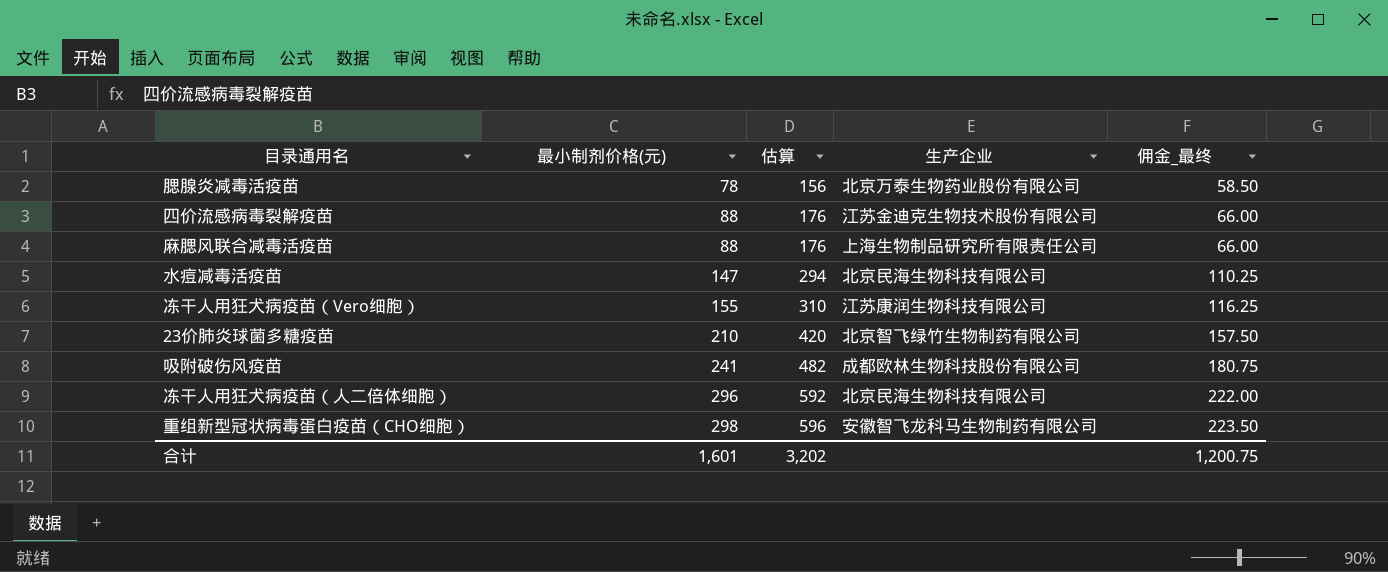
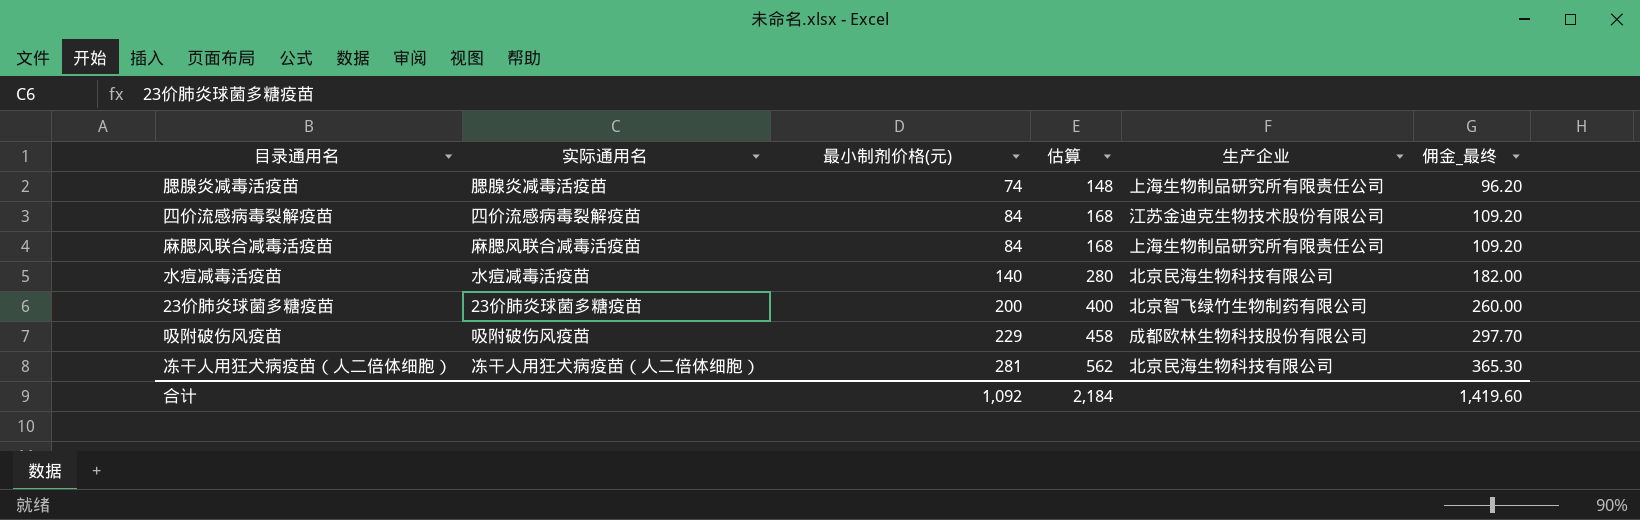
column 实际通用名 | position: none -> 2
column 佣金_最终 | formula: [最小制剂价格(元)] * 0.75 -> [最小制剂价格(元)] * 1.3
row 冻干人用狂犬病疫苗（Vero细胞）: 155 | 310 | 江苏康润生物科技有限公司 | 116.25 -> none
row 重组新型冠状病毒蛋白疫苗（CHO细胞）: 298 | 596 | 安徽智飞龙科马生物制药有限公司 | 223.50 -> none
腮腺炎减毒活疫苗 | 最小制剂价格(元): 78 -> 74
腮腺炎减毒活疫苗 | 估算: 156 -> 148
腮腺炎减毒活疫苗 | 生产企业: 北京万泰生物药业股份有限公司 -> 上海生物制品研究所有限责任公司
四价流感病毒裂解疫苗 | 最小制剂价格(元): 88 -> 84
四价流感病毒裂解疫苗 | 估算: 176 -> 168
麻腮风联合减毒活疫苗 | 最小制剂价格(元): 88 -> 84
麻腮风联合减毒活疫苗 | 估算: 176 -> 168
水痘减毒活疫苗 | 最小制剂价格(元): 147 -> 140
水痘减毒活疫苗 | 估算: 294 -> 280
23价肺炎球菌多糖疫苗 | 最小制剂价格(元): 210 -> 200
23价肺炎球菌多糖疫苗 | 估算: 420 -> 400
吸附破伤风疫苗 | 最小制剂价格(元): 241 -> 229
吸附破伤风疫苗 | 估算: 482 -> 458
冻干人用狂犬病疫苗（人二倍体细胞） | 最小制剂价格(元): 296 -> 281
冻干人用狂犬病疫苗（人二倍体细胞） | 估算: 592 -> 562
合计 | 最小制剂价格(元): 1,601 -> 1,092
合计 | 估算: 3,202 -> 2,184
合计 | 佣金_最终: 1,200.75 -> 1,419.60

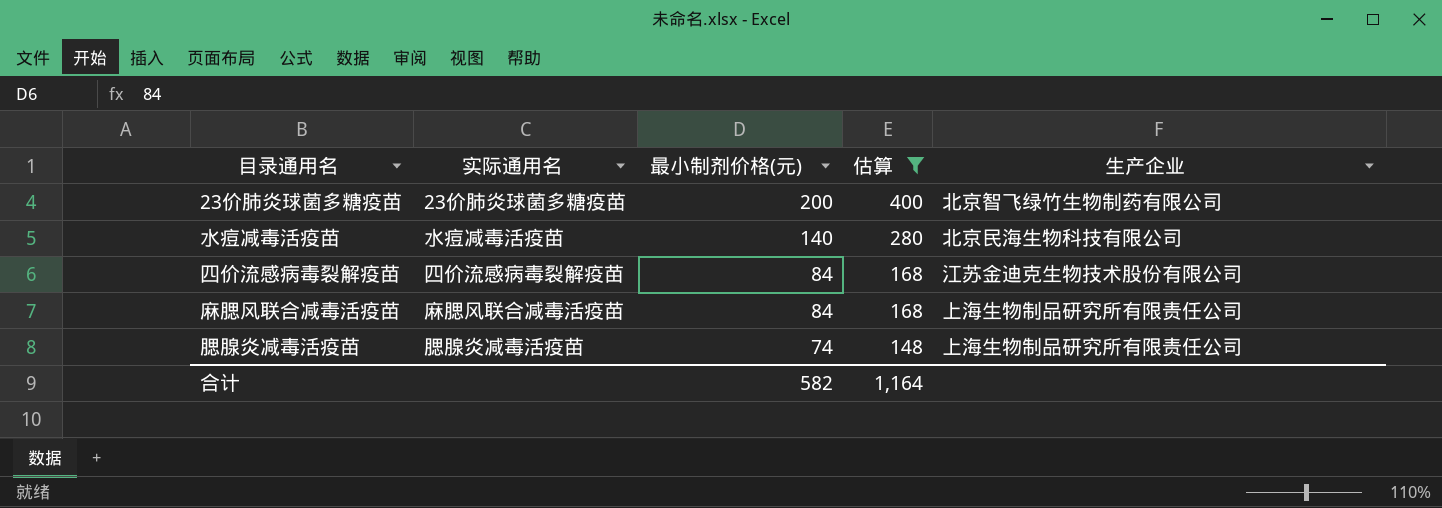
filter: none -> 估算 <= 400
row order: 最小制剂价格(元) ascending -> 最小制剂价格(元) descending
column 佣金_最终 | formula: [最小制剂价格(元)] * 1.3 -> none
合计 | 最小制剂价格(元): 1,092 -> 582
合计 | 估算: 2,184 -> 1,164

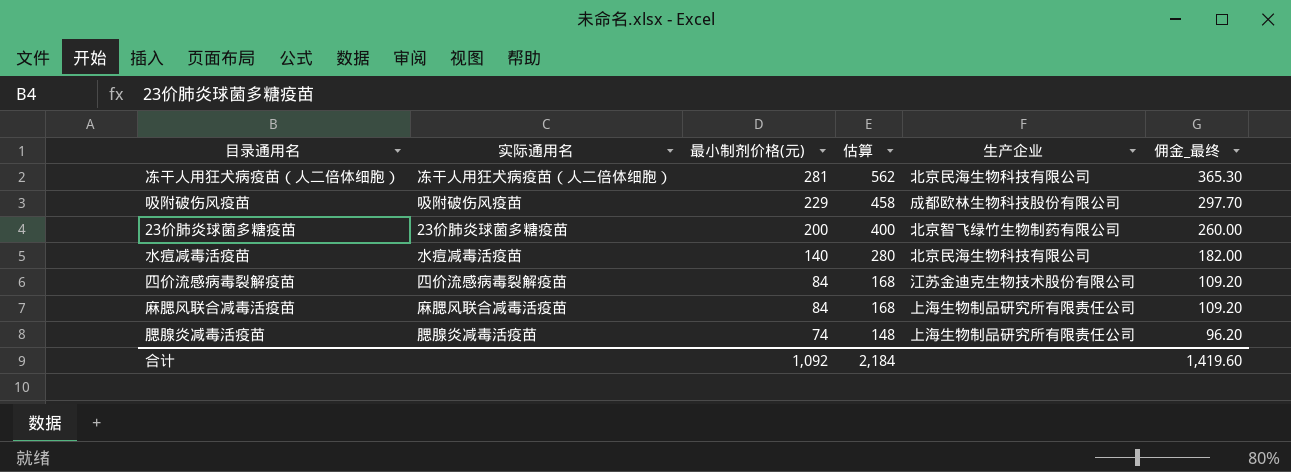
filter: 估算 <= 400 -> none
column 佣金_最终 | formula: none -> [最小制剂价格(元)] * 1.3
合计 | 最小制剂价格(元): 582 -> 1,092
合计 | 估算: 1,164 -> 2,184

